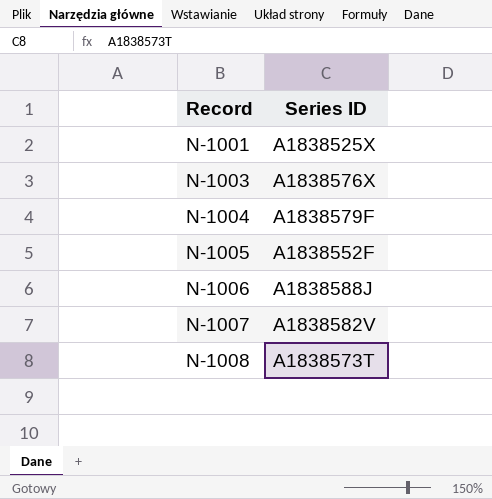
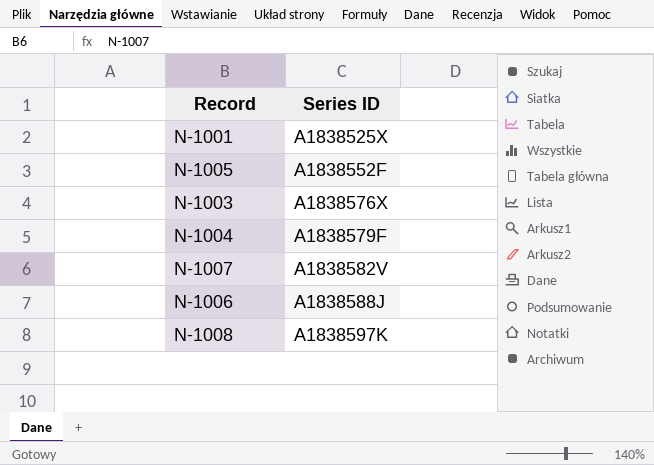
row order: Record ascending -> Series ID ascending
N-1008 | Series ID: A1838573T -> A1838597K

